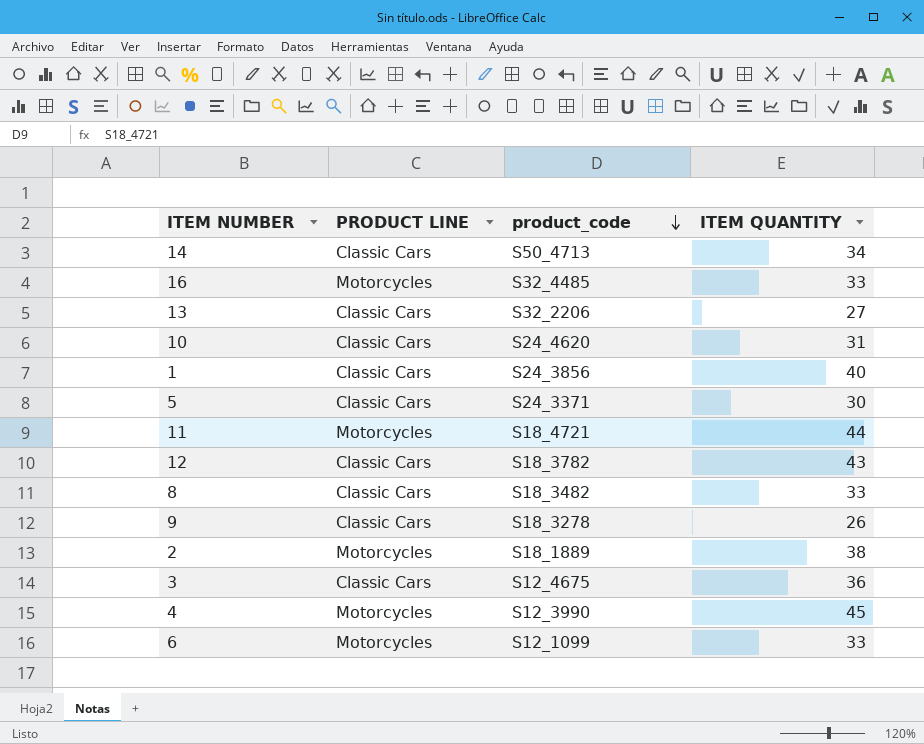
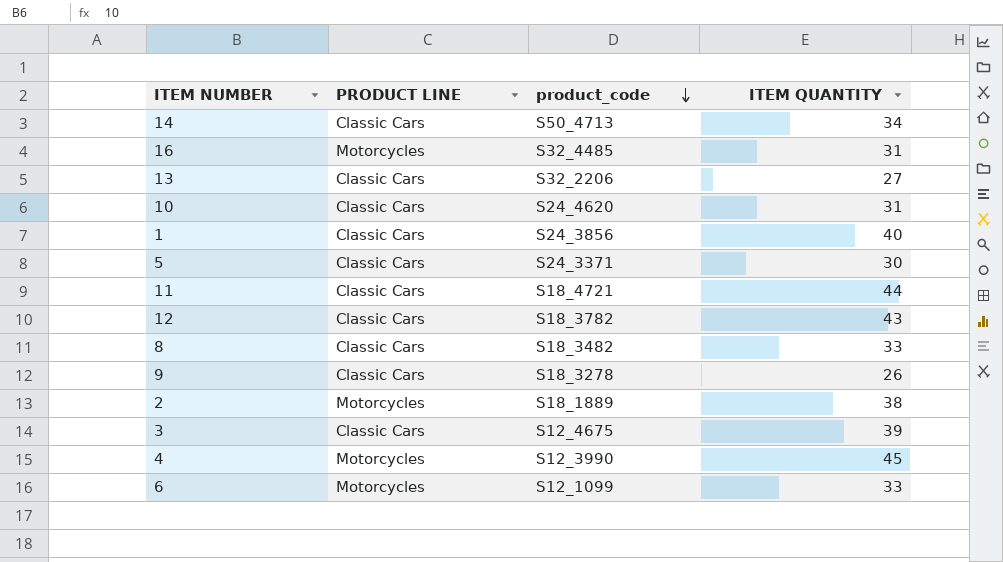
16 | ITEM QUANTITY: 33 -> 31
11 | PRODUCT LINE: Motorcycles -> Classic Cars
3 | ITEM QUANTITY: 36 -> 39

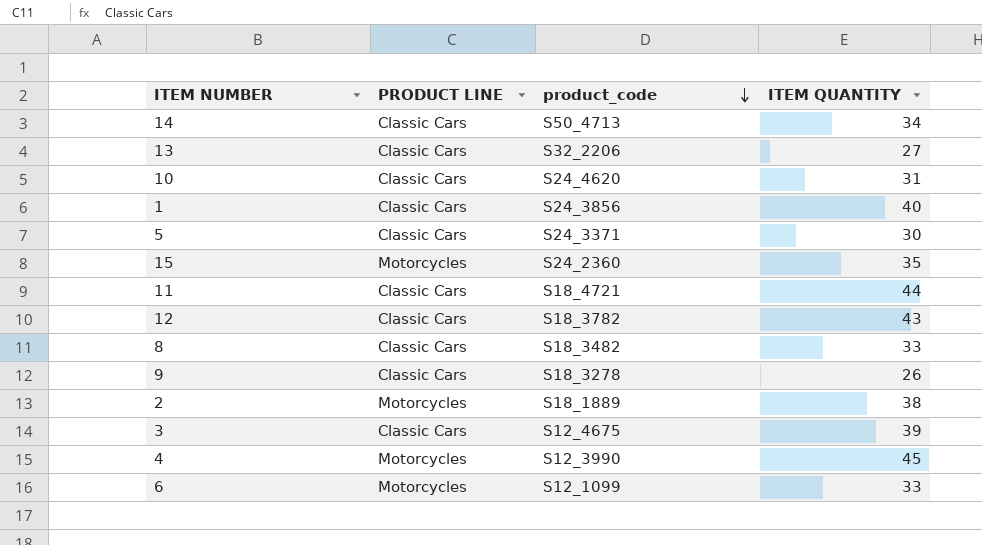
row 16: Motorcycles | S32_4485 | 31 -> none
row 15: none -> Motorcycles | S24_2360 | 35

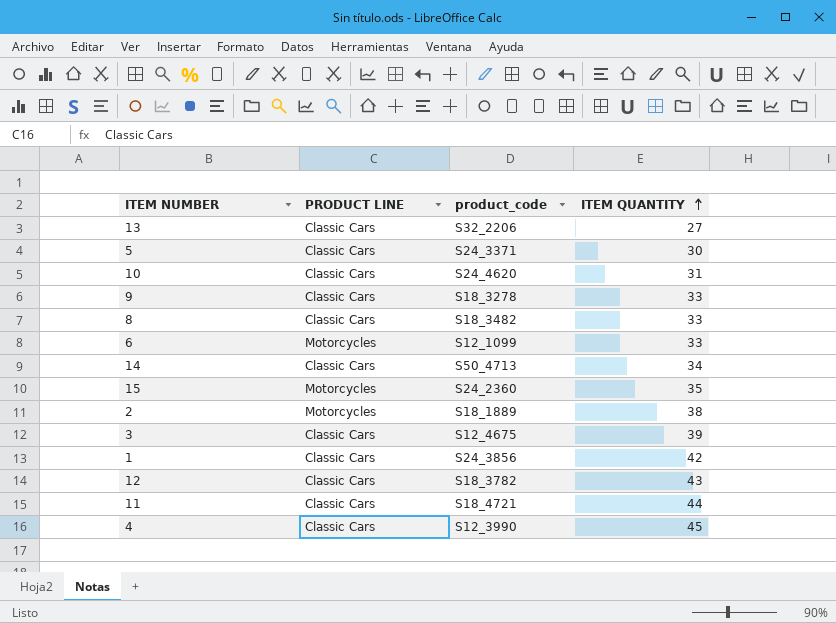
row order: product_code descending -> ITEM QUANTITY ascending
9 | ITEM QUANTITY: 26 -> 33
1 | ITEM QUANTITY: 40 -> 42
4 | PRODUCT LINE: Motorcycles -> Classic Cars

